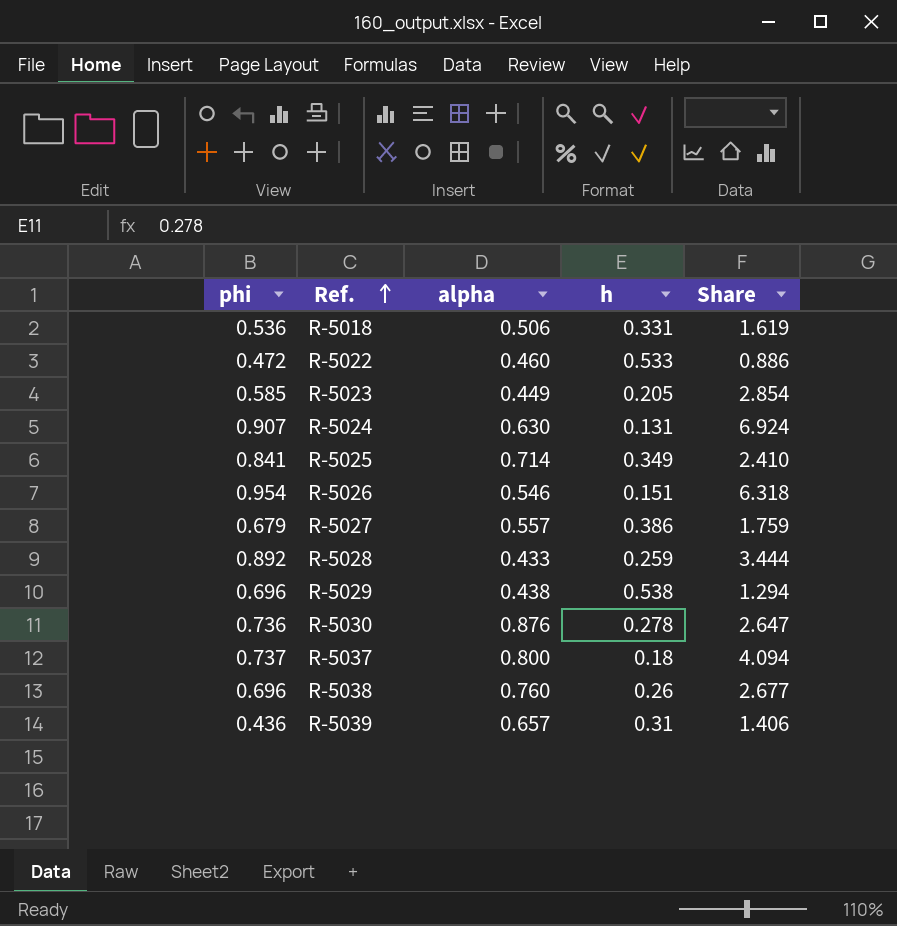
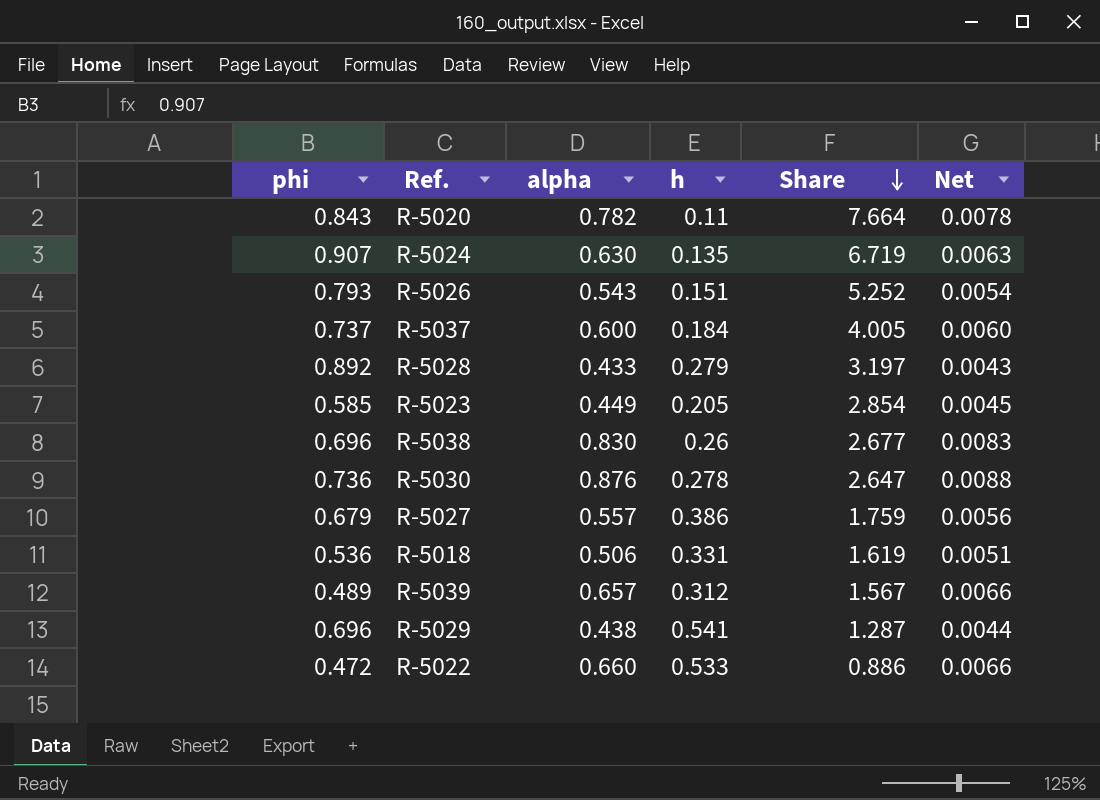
row order: Ref. ascending -> Share descending
column Net | formula: none -> [alpha] * 0.01
row R-5025: 0.841 | 0.714 | 0.349 | 2.410 -> none
row R-5020: none -> 0.843 | 0.782 | 0.11 | 7.664 | 0.0078
R-5024 | h: 0.131 -> 0.135
R-5024 | Share: 6.924 -> 6.719
R-5026 | phi: 0.954 -> 0.793
R-5026 | alpha: 0.546 -> 0.543
R-5026 | Share: 6.318 -> 5.252
R-5037 | alpha: 0.800 -> 0.600
R-5037 | h: 0.18 -> 0.184
R-5037 | Share: 4.094 -> 4.005
R-5028 | h: 0.259 -> 0.279
R-5028 | Share: 3.444 -> 3.197
R-5038 | alpha: 0.760 -> 0.830
R-5039 | phi: 0.436 -> 0.489
R-5039 | h: 0.31 -> 0.312
R-5039 | Share: 1.406 -> 1.567
R-5029 | h: 0.538 -> 0.541
R-5029 | Share: 1.294 -> 1.287
R-5022 | alpha: 0.460 -> 0.660

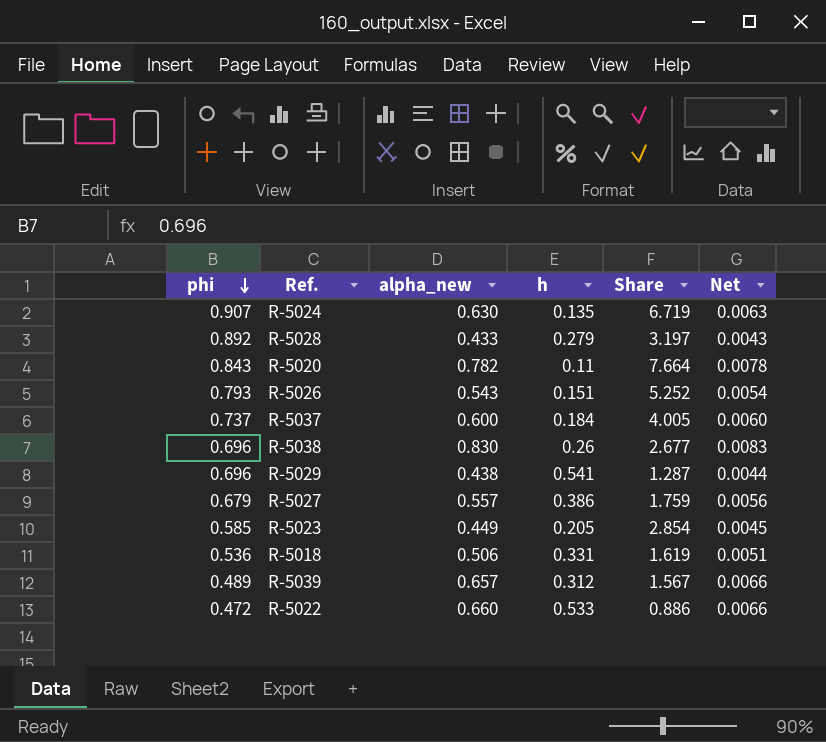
row order: Share descending -> phi descending
column name: alpha -> alpha_new
row R-5030: 0.736 | 0.876 | 0.278 | 2.647 | 0.0088 -> none

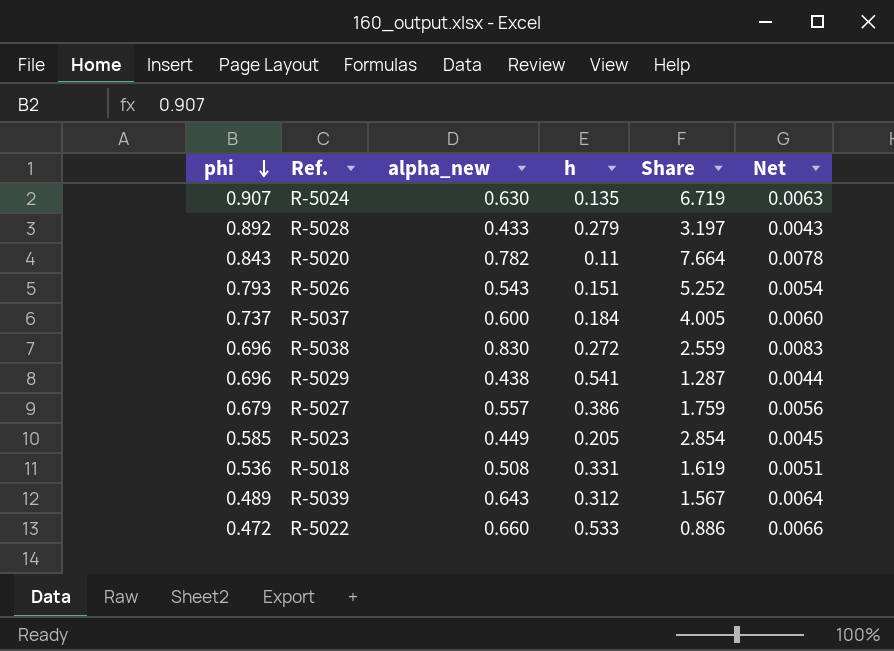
R-5038 | h: 0.26 -> 0.272
R-5038 | Share: 2.677 -> 2.559
R-5018 | alpha_new: 0.506 -> 0.508
R-5039 | alpha_new: 0.657 -> 0.643
R-5039 | Net: 0.0066 -> 0.0064

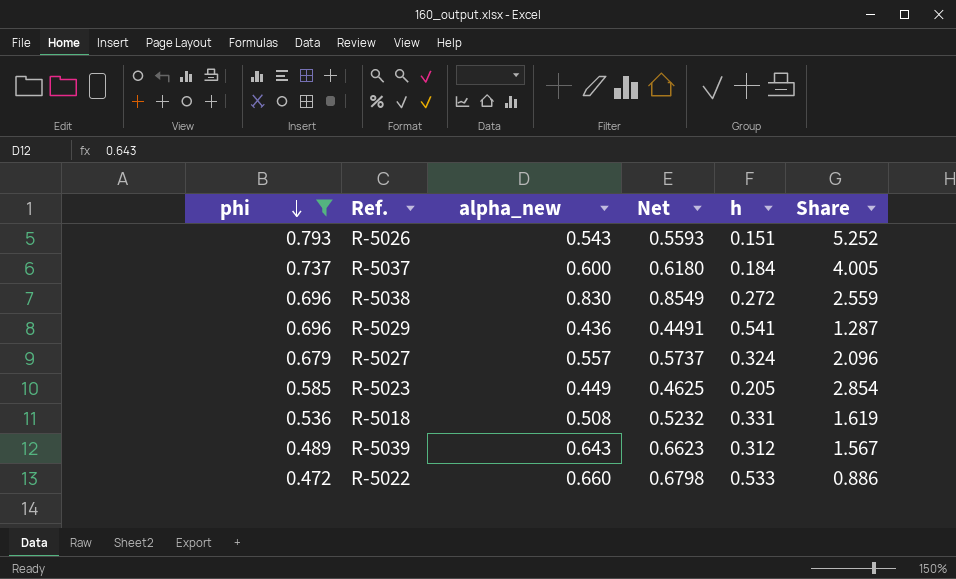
filter: none -> phi <= 0.793
column Net | formula: [alpha_new] * 0.01 -> [alpha_new] * 1.03
column Net | position: 6 -> 4
R-5029 | alpha_new: 0.438 -> 0.436
R-5027 | h: 0.386 -> 0.324
R-5027 | Share: 1.759 -> 2.096

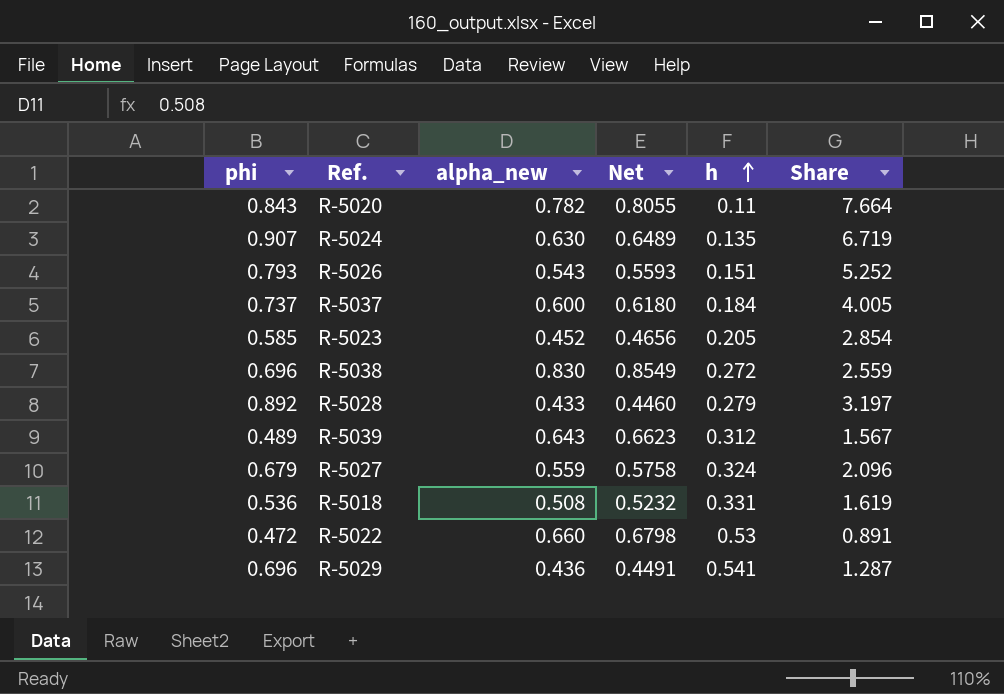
filter: phi <= 0.793 -> none
row order: phi descending -> h ascending
R-5023 | alpha_new: 0.449 -> 0.452
R-5023 | Net: 0.4625 -> 0.4656
R-5027 | alpha_new: 0.557 -> 0.559
R-5027 | Net: 0.5737 -> 0.5758
R-5022 | h: 0.533 -> 0.53
R-5022 | Share: 0.886 -> 0.891

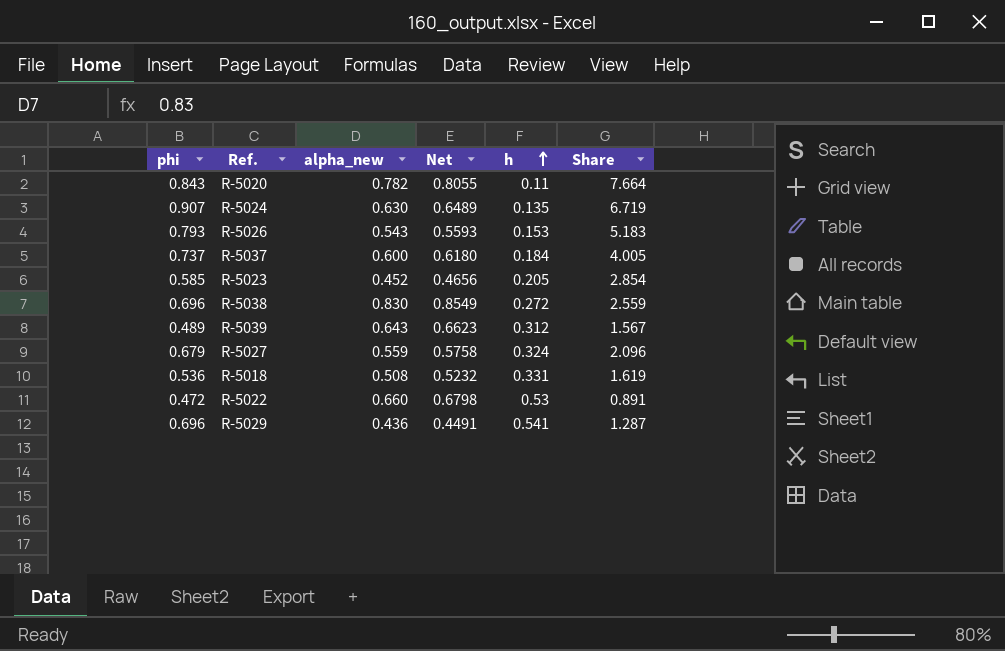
row R-5028: 0.892 | 0.433 | 0.4460 | 0.279 | 3.197 -> none
R-5026 | h: 0.151 -> 0.153
R-5026 | Share: 5.252 -> 5.183

